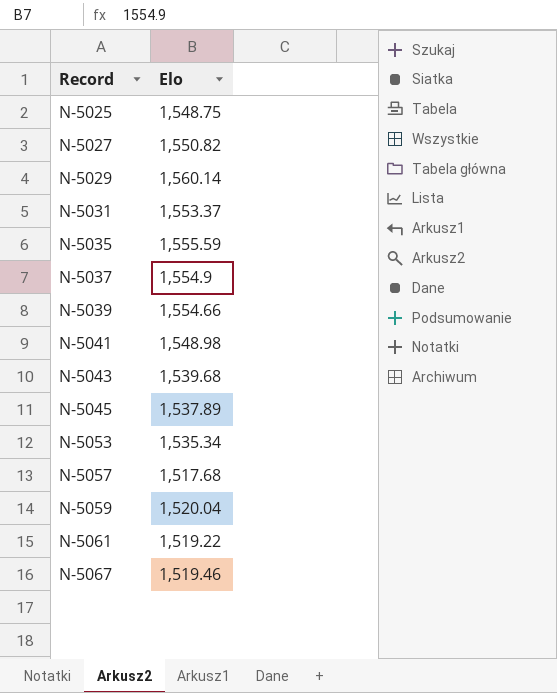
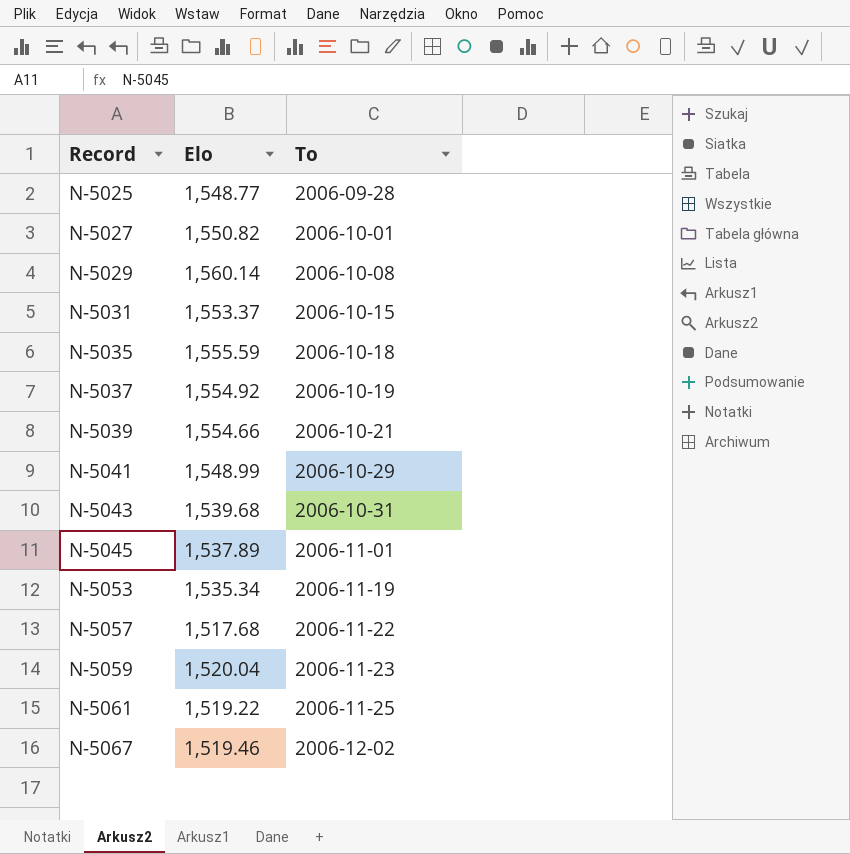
column To | position: none -> 3
N-5025 | Elo: 1,548.75 -> 1,548.77
N-5037 | Elo: 1,554.9 -> 1,554.92
N-5041 | Elo: 1,548.98 -> 1,548.99

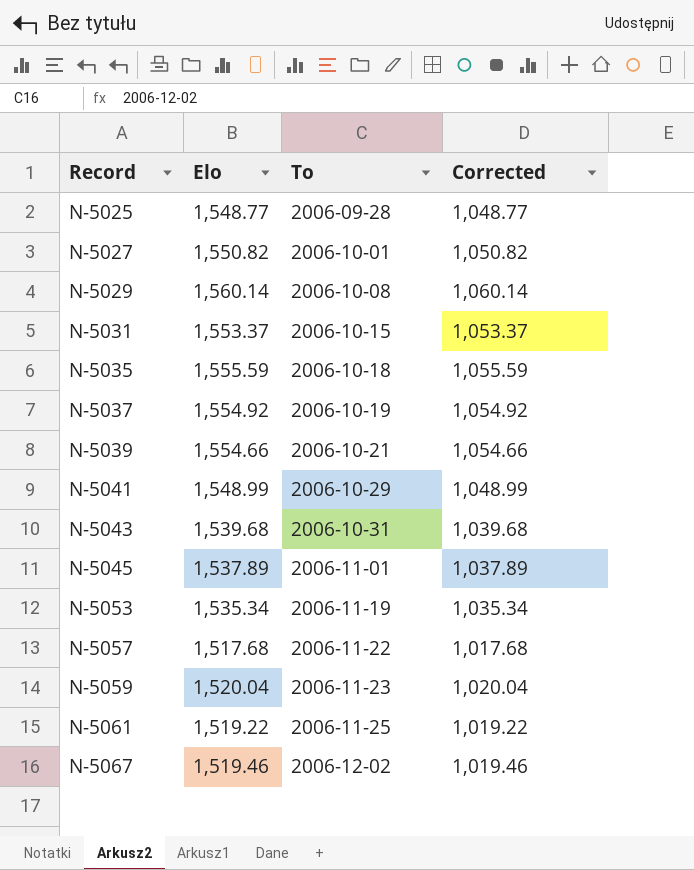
column Corrected | formula: none -> [Elo] - 500

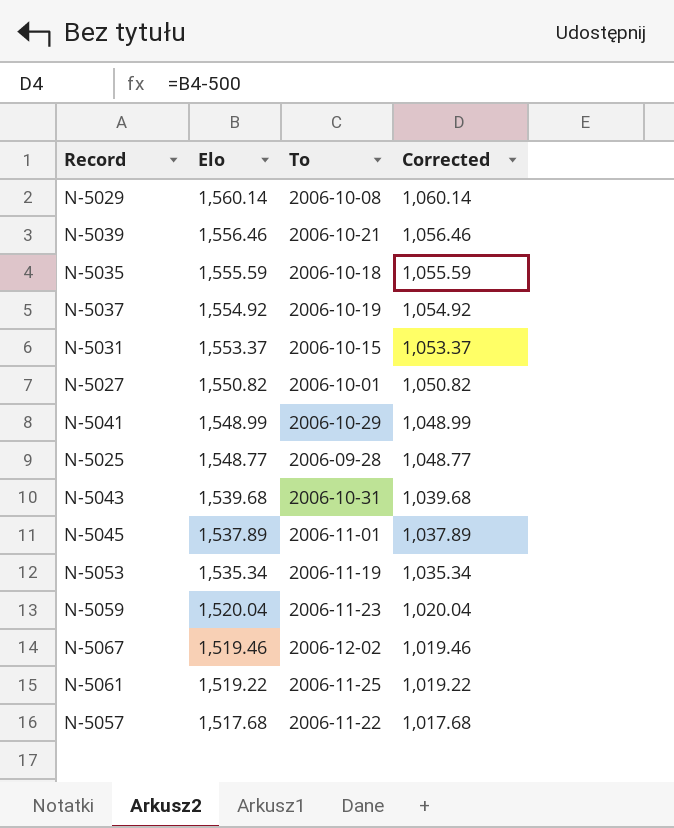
row order: Record ascending -> Elo descending
N-5039 | Elo: 1,554.66 -> 1,556.46
N-5039 | Corrected: 1,054.66 -> 1,056.46

